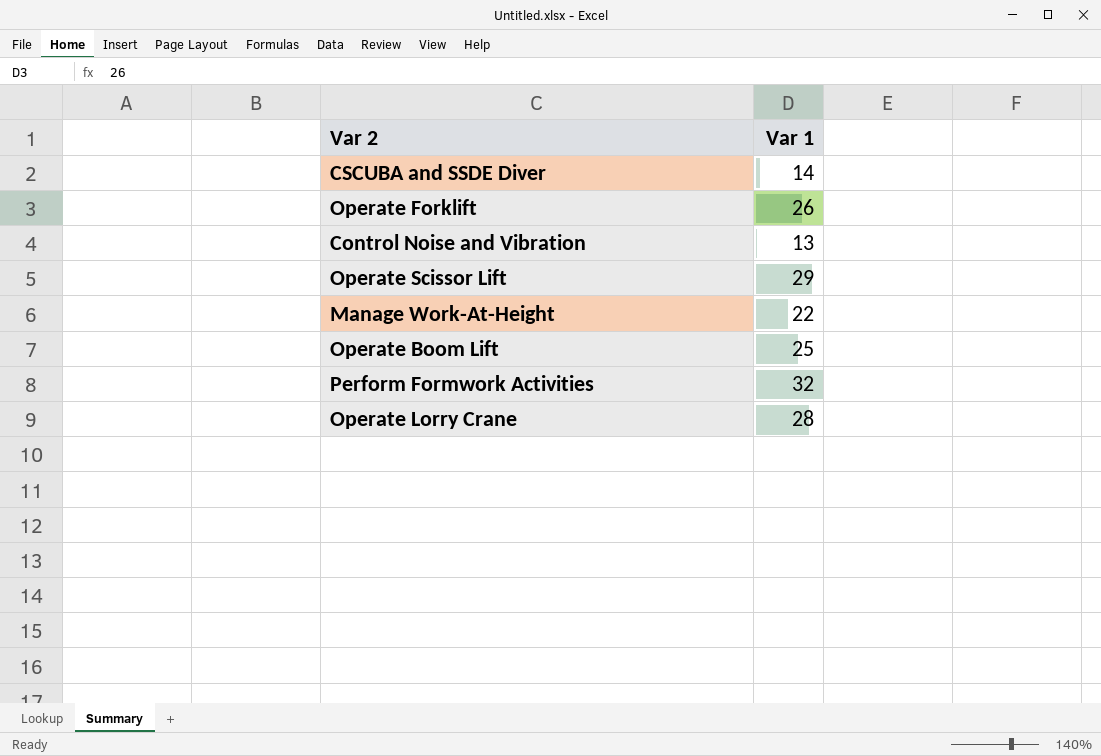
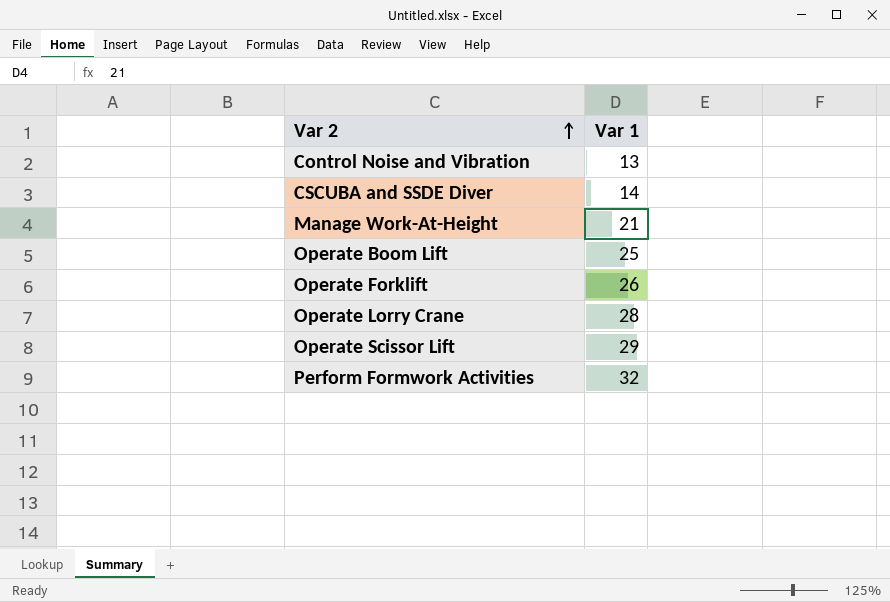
row order: none -> Var 2 ascending
Manage Work-At-Height | Var 1: 22 -> 21

